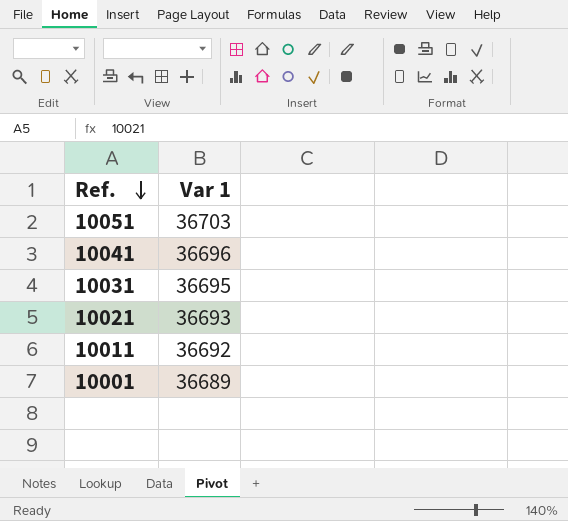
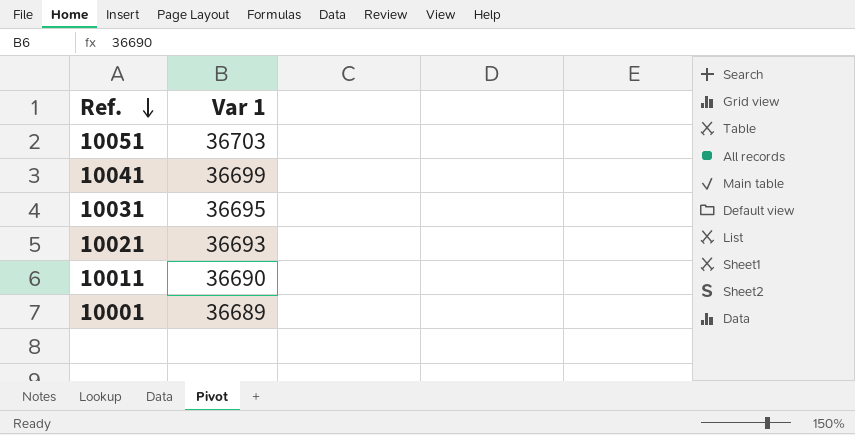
10041 | Var 1: 36696 -> 36699
10011 | Var 1: 36692 -> 36690

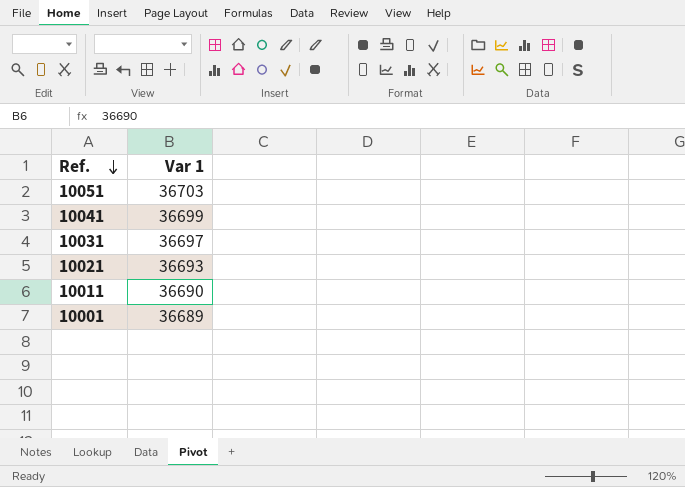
10031 | Var 1: 36695 -> 36697

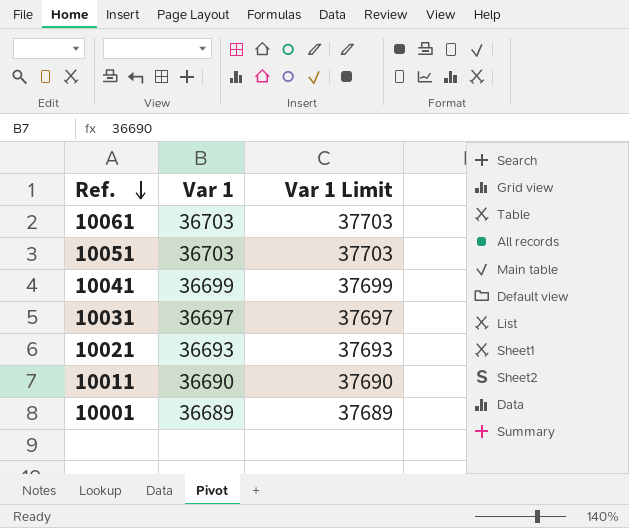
column Var 1 Limit | formula: none -> [Var 1] + 1000
row 10061: none -> 36703 | 37703

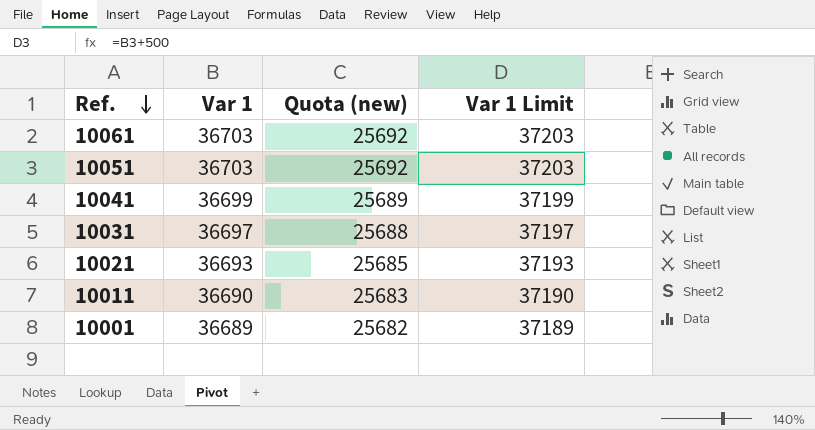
column Quota (new) | formula: none -> [Var 1] * 0.7
column Var 1 Limit | formula: [Var 1] + 1000 -> [Var 1] + 500

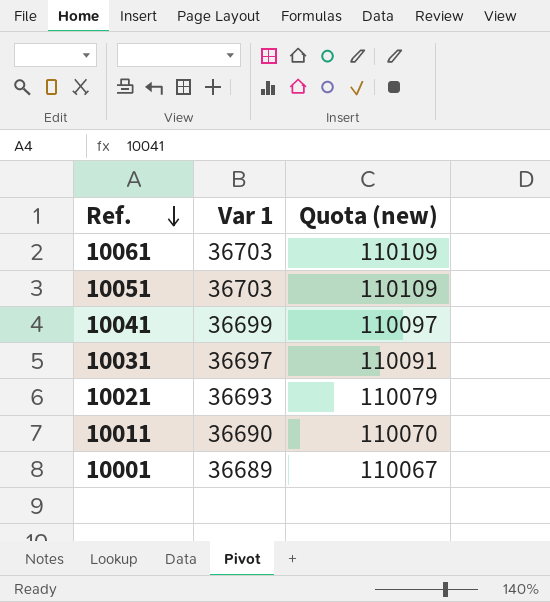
column Var 1 Limit | formula: [Var 1] + 500 -> none
column Quota (new) | formula: [Var 1] * 0.7 -> [Var 1] * 3

